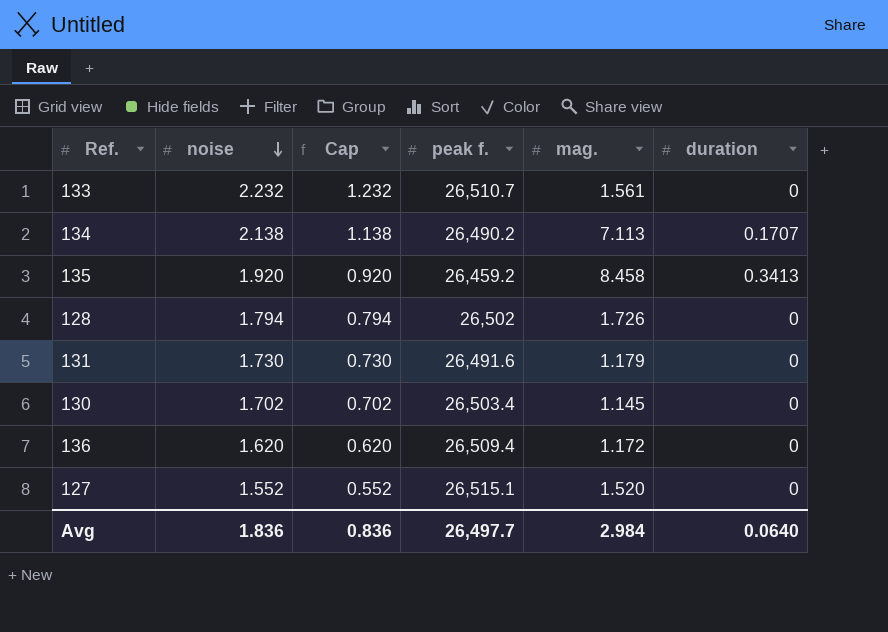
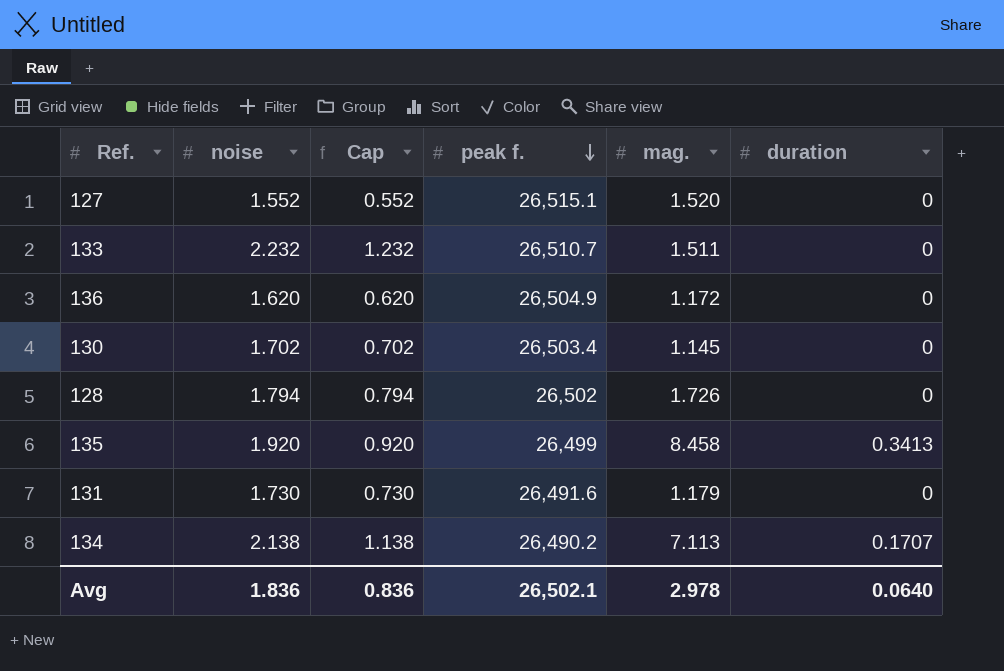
row order: noise descending -> peak f. descending
133 | mag.: 1.561 -> 1.511
136 | peak f.: 26,509.4 -> 26,504.9
135 | peak f.: 26,459.2 -> 26,499
Avg | peak f.: 26,497.7 -> 26,502.1
Avg | mag.: 2.984 -> 2.978

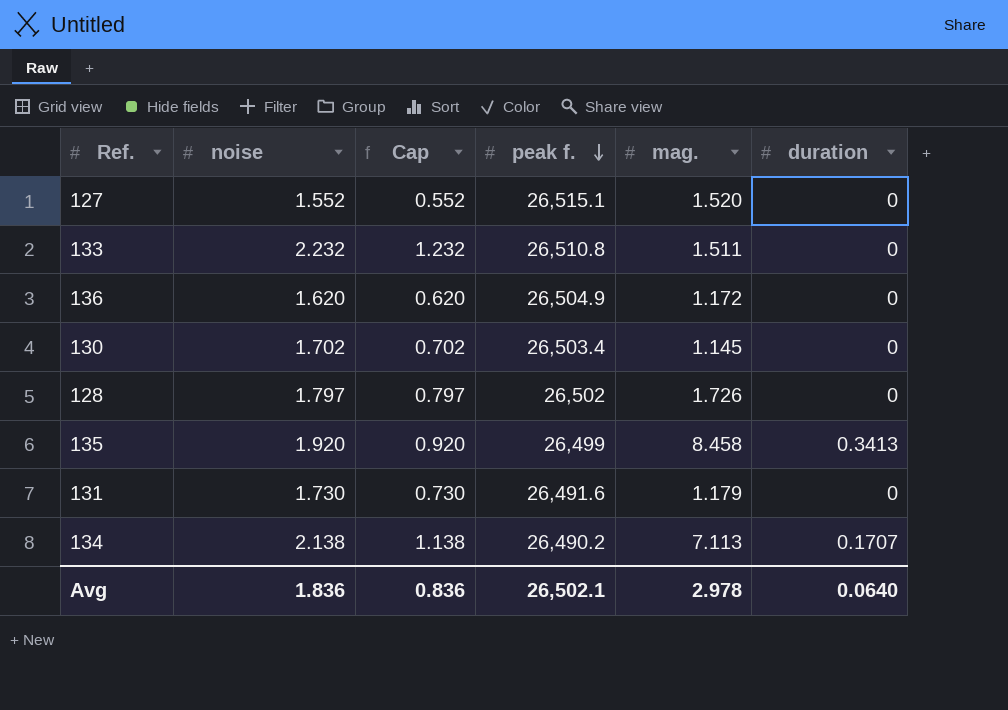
133 | peak f.: 26,510.7 -> 26,510.8
128 | noise: 1.794 -> 1.797
128 | Cap: 0.794 -> 0.797

